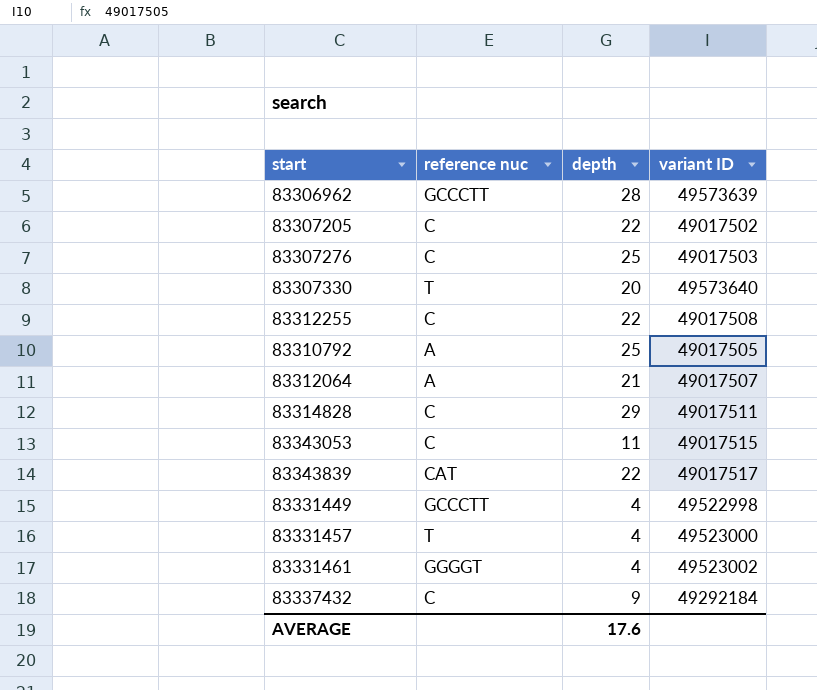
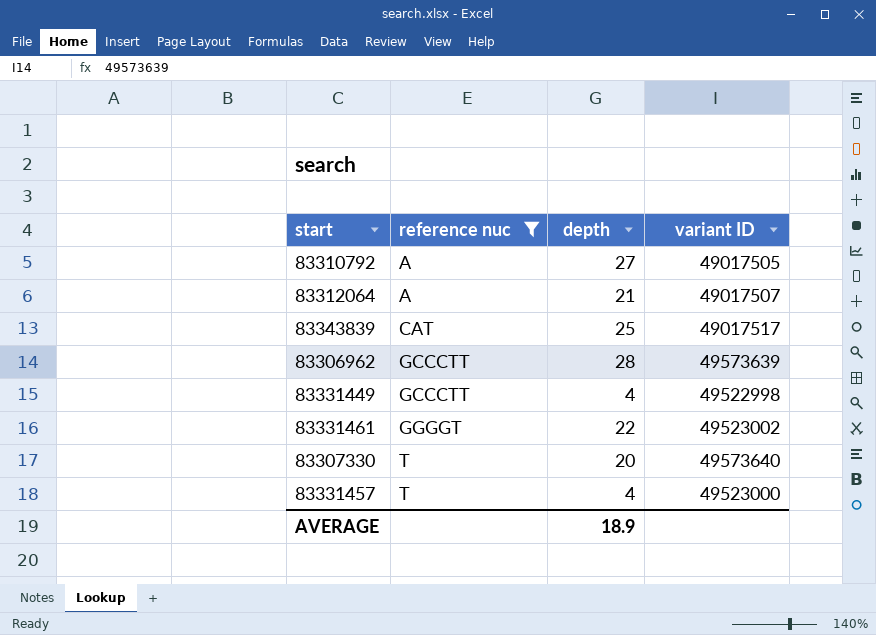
filter: none -> reference nuc != C
row order: none -> reference nuc ascending
83310792 | depth: 25 -> 27
83343839 | depth: 22 -> 25
83331461 | depth: 4 -> 22
AVERAGE | depth: 17.6 -> 18.9

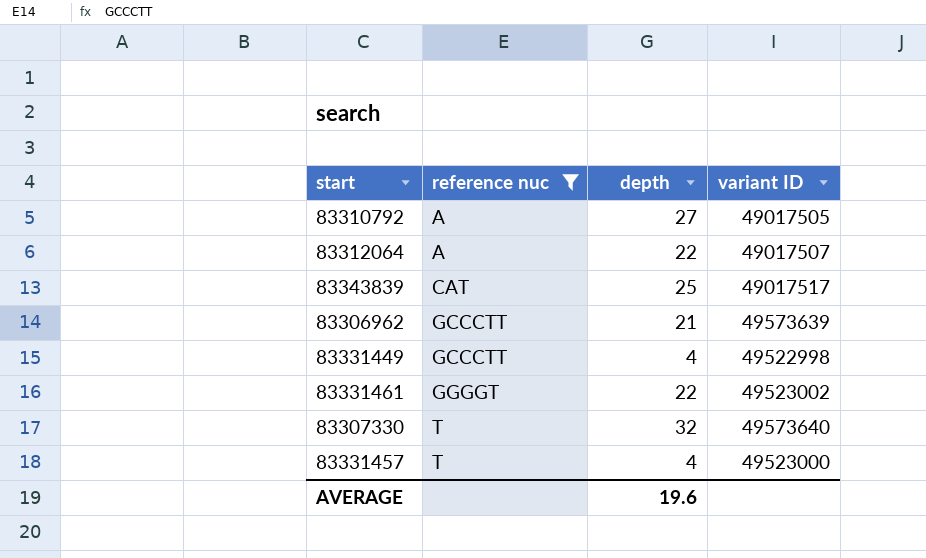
83312064 | depth: 21 -> 22
83306962 | depth: 28 -> 21
83307330 | depth: 20 -> 32
AVERAGE | depth: 18.9 -> 19.6

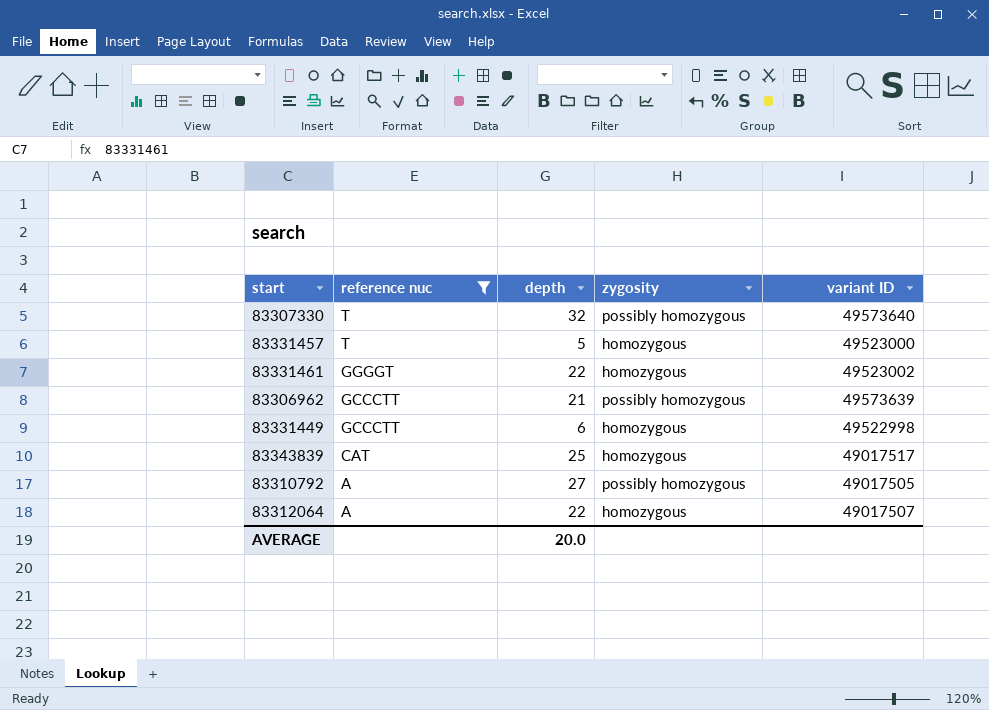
row order: reference nuc ascending -> reference nuc descending
column zygosity | position: none -> 4
83331457 | depth: 4 -> 5
83331449 | depth: 4 -> 6
AVERAGE | depth: 19.6 -> 20.0

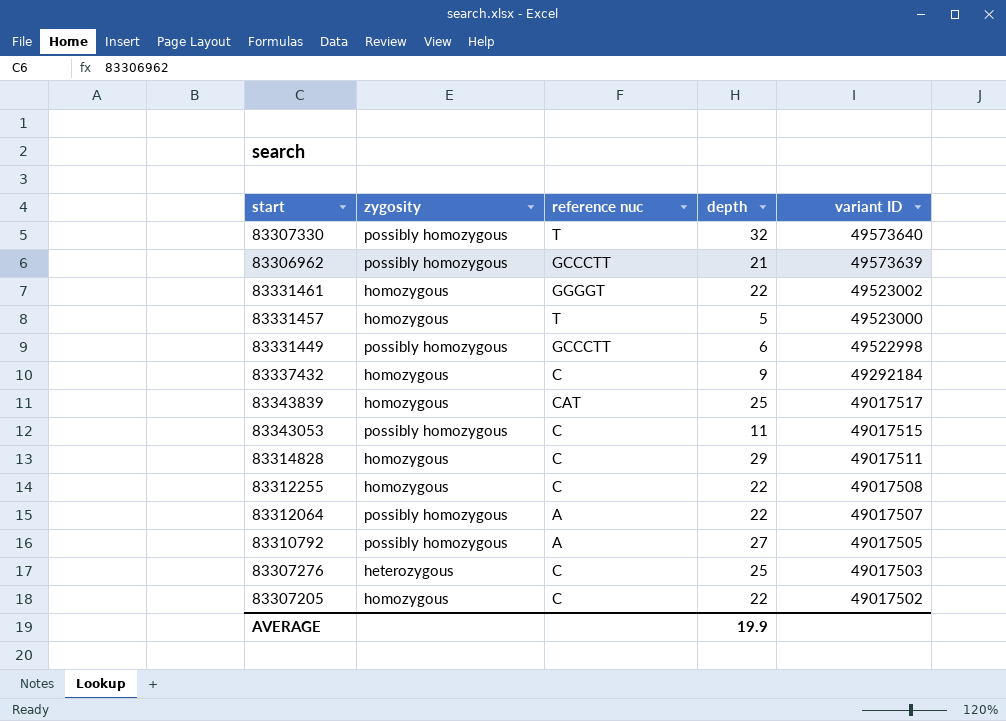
filter: reference nuc != C -> none
row order: reference nuc descending -> variant ID descending
column zygosity | position: 4 -> 2
83331449 | zygosity: homozygous -> possibly homozygous
83312064 | zygosity: homozygous -> possibly homozygous
AVERAGE | depth: 20.0 -> 19.9

